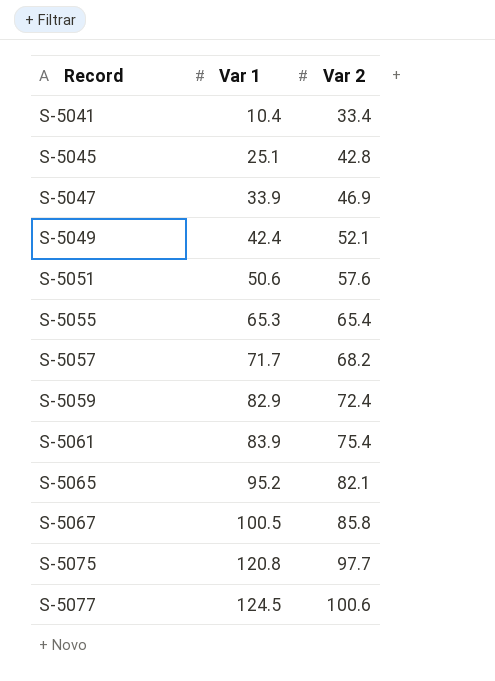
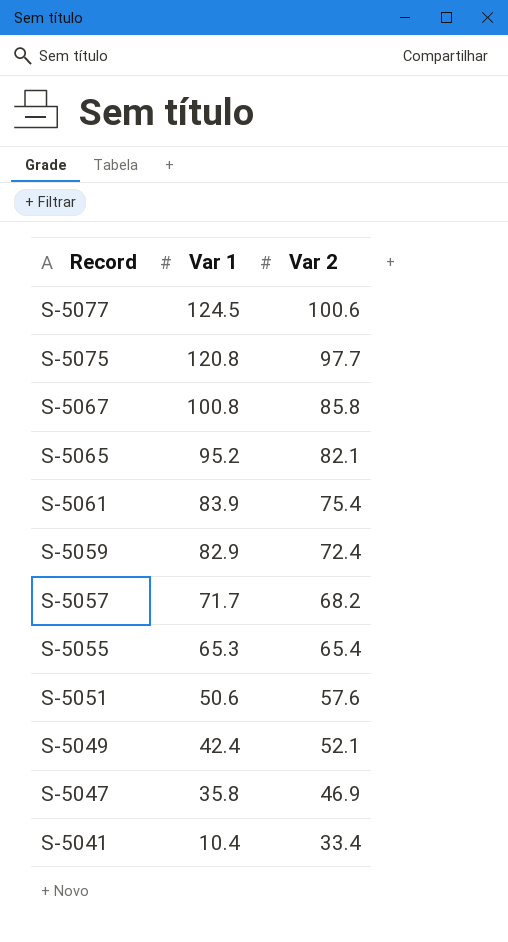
row order: Record ascending -> Record descending
row S-5045: 25.1 | 42.8 -> none
S-5067 | Var 1: 100.5 -> 100.8
S-5047 | Var 1: 33.9 -> 35.8

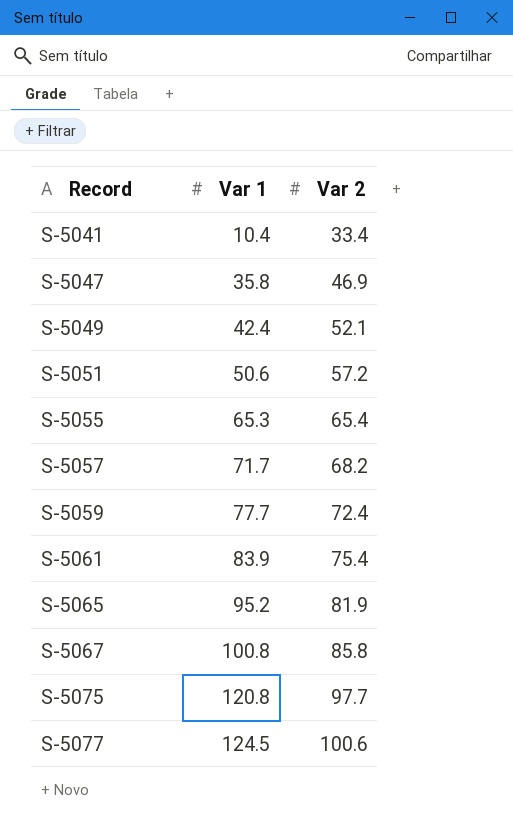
row order: Record descending -> Record ascending
S-5051 | Var 2: 57.6 -> 57.2
S-5059 | Var 1: 82.9 -> 77.7
S-5065 | Var 2: 82.1 -> 81.9

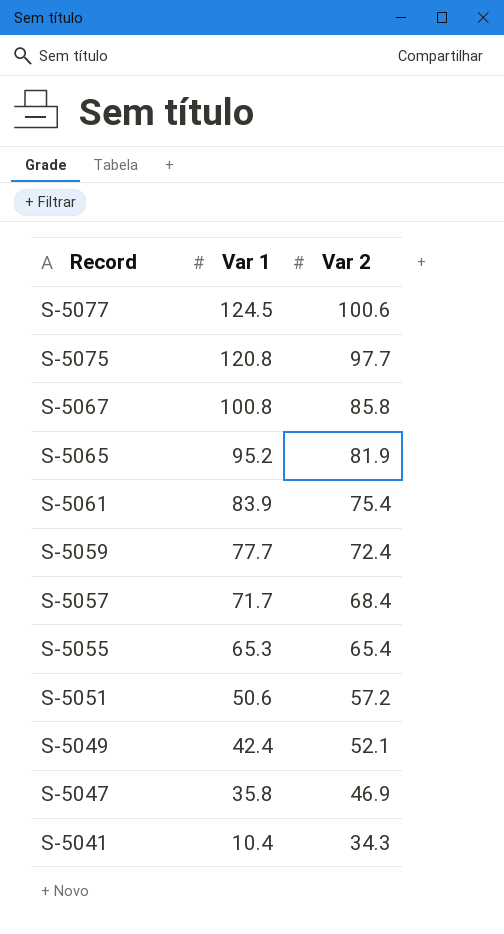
row order: Record ascending -> Record descending
S-5057 | Var 2: 68.2 -> 68.4
S-5041 | Var 2: 33.4 -> 34.3

